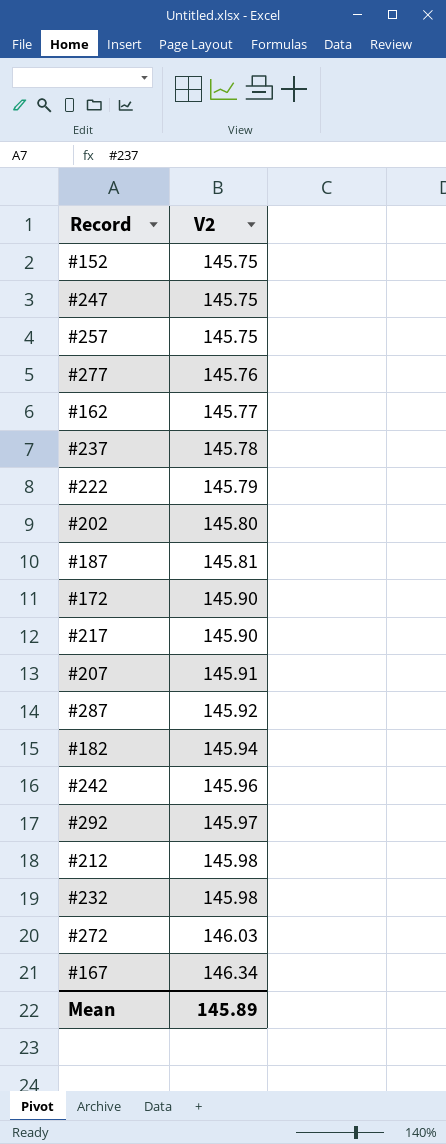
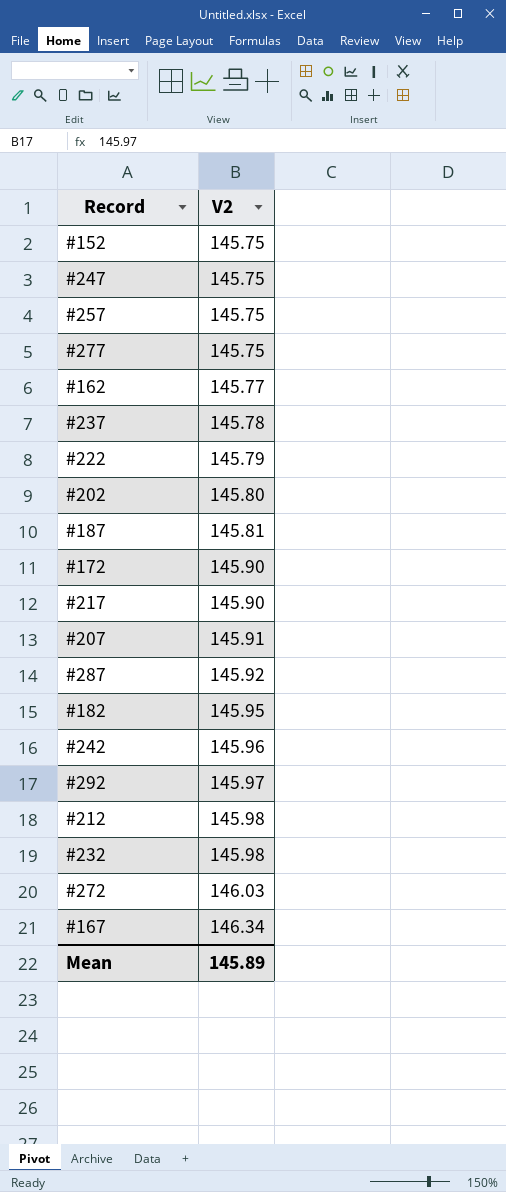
#277 | V2: 145.76 -> 145.75
#182 | V2: 145.94 -> 145.95

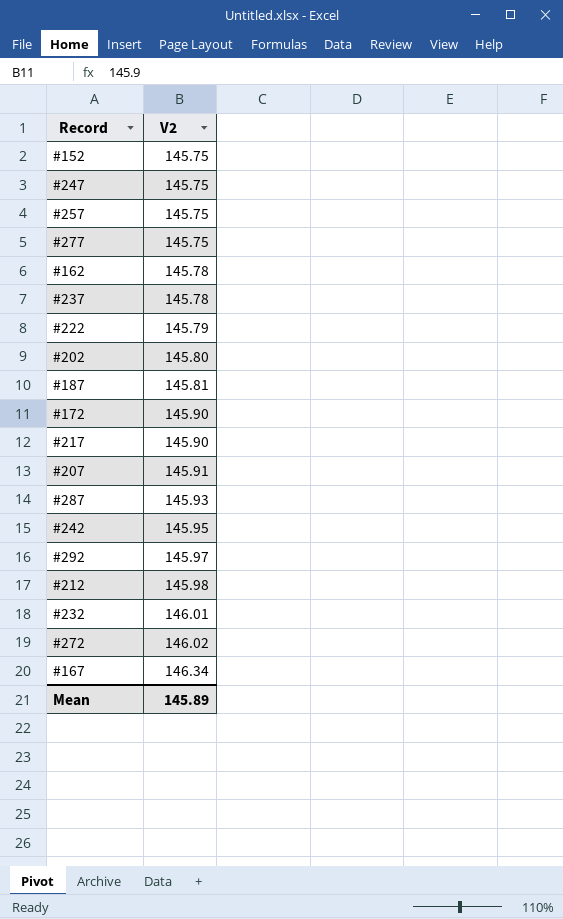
row #182: 145.95 -> none
#162 | V2: 145.77 -> 145.78
#287 | V2: 145.92 -> 145.93
#242 | V2: 145.96 -> 145.95
#232 | V2: 145.98 -> 146.01
#272 | V2: 146.03 -> 146.02

